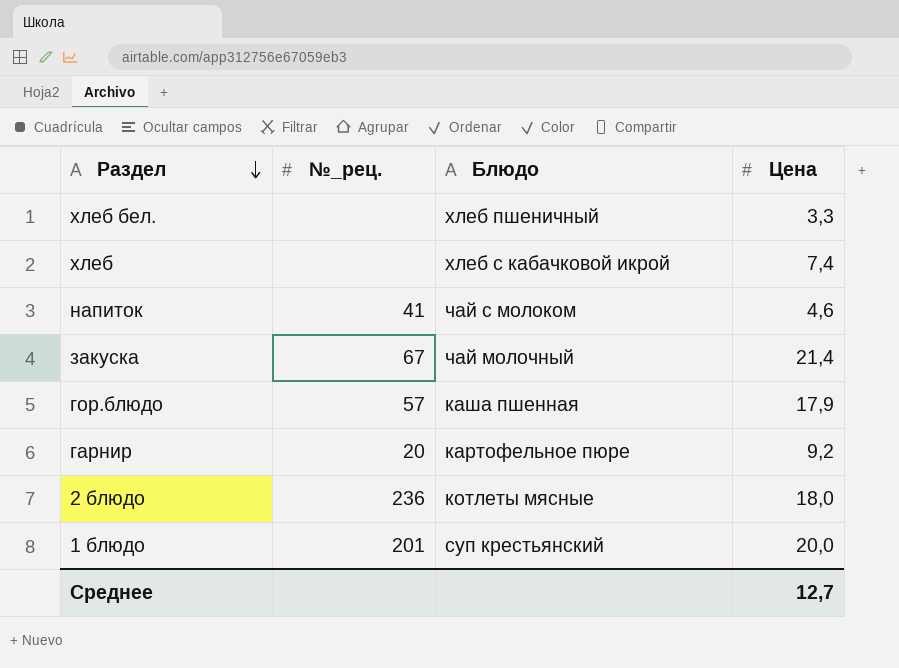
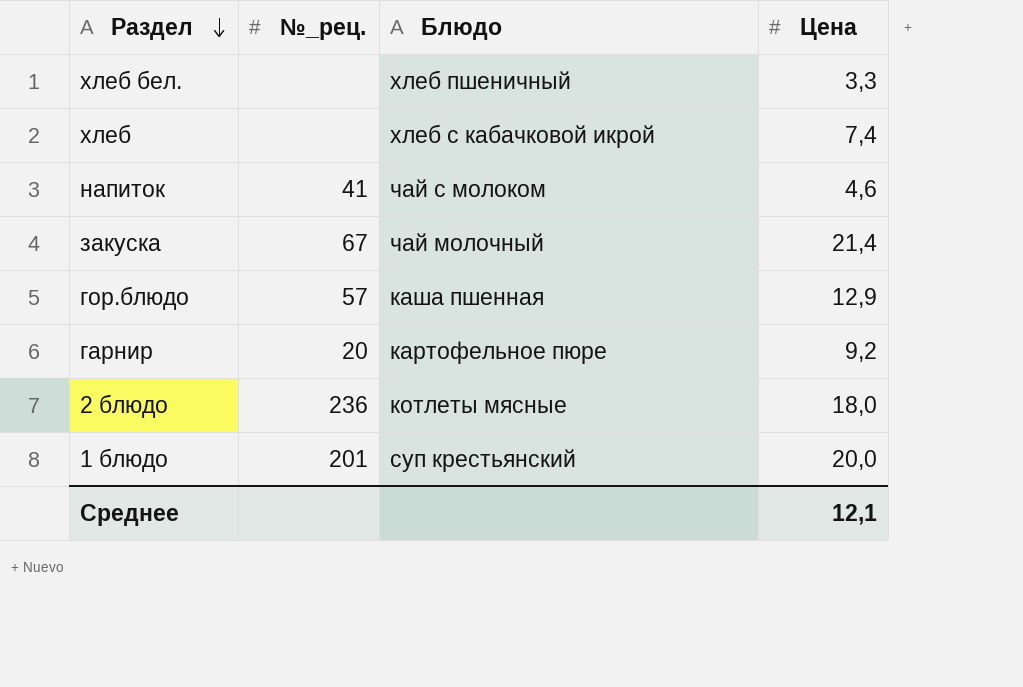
гор.блюдо | Цена: 17,9 -> 12,9
Среднее | Цена: 12,7 -> 12,1

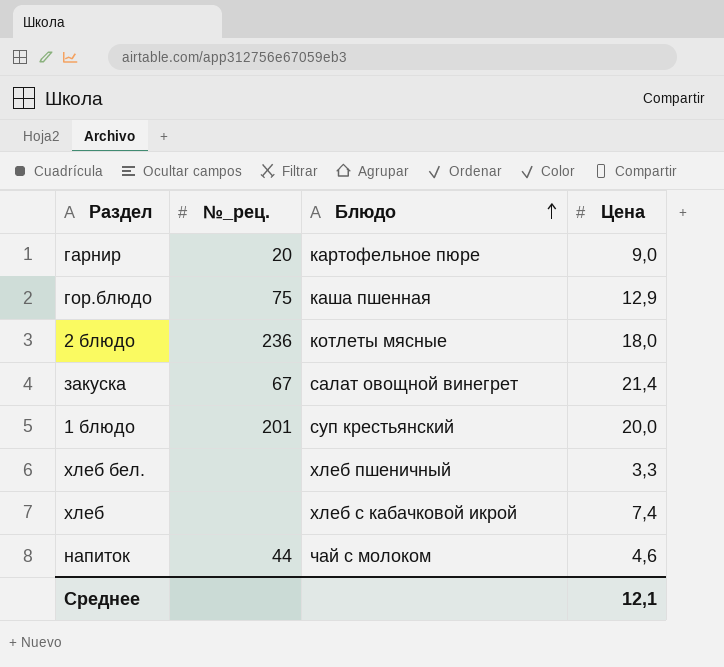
row order: Раздел descending -> Блюдо ascending
гарнир | Цена: 9,2 -> 9,0
гор.блюдо | №_рец.: 57 -> 75
закуска | Блюдо: чай молочный -> салат овощной винегрет
напиток | №_рец.: 41 -> 44

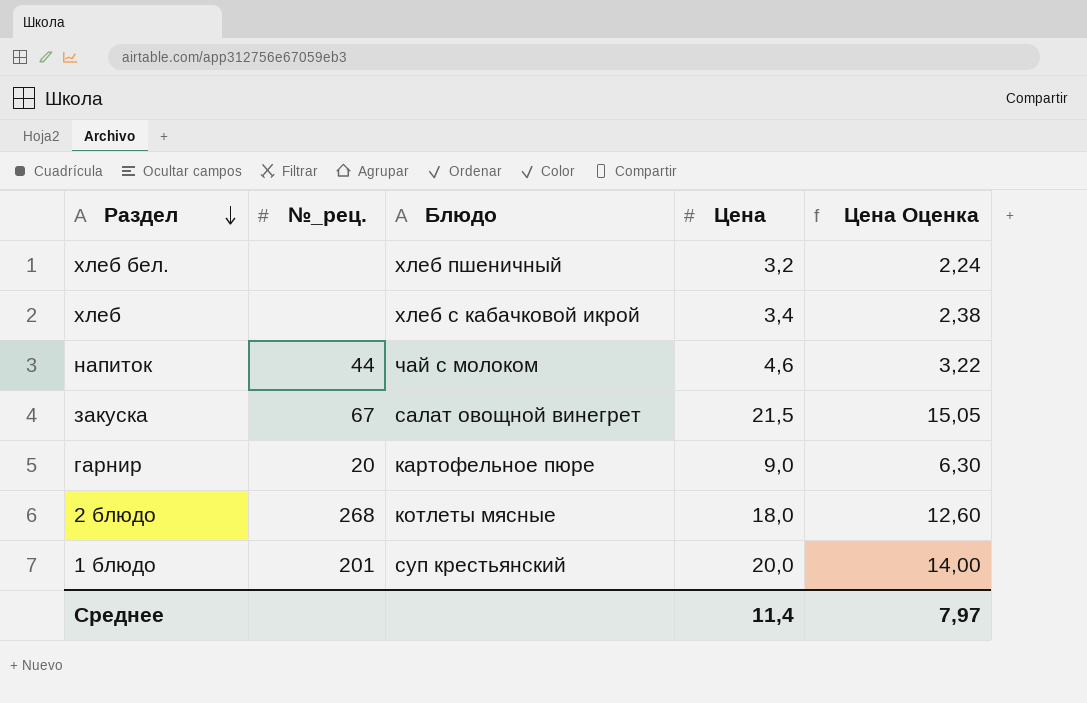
row order: Блюдо ascending -> Раздел descending
column Цена Оценка | formula: none -> [Цена] * 0,7
row гор.блюдо: 75 | каша пшенная | 12,9 -> none
хлеб бел. | Цена: 3,3 -> 3,2
хлеб | Цена: 7,4 -> 3,4
закуска | Цена: 21,4 -> 21,5
2 блюдо | №_рец.: 236 -> 268
Среднее | Цена: 12,1 -> 11,4

